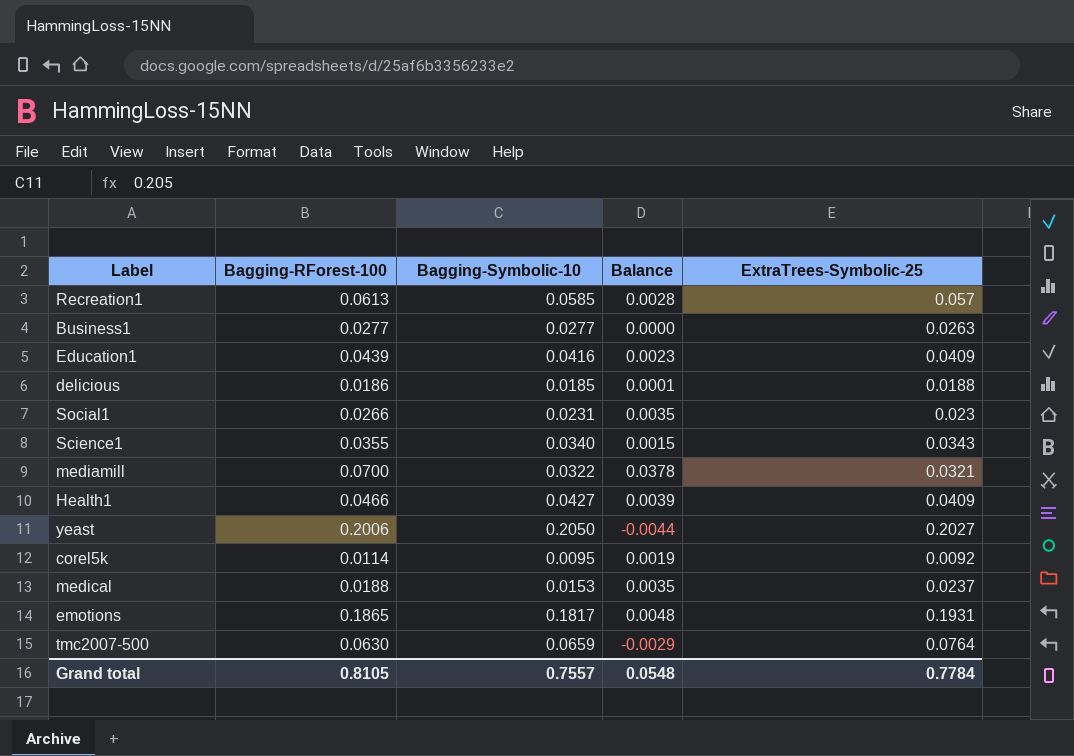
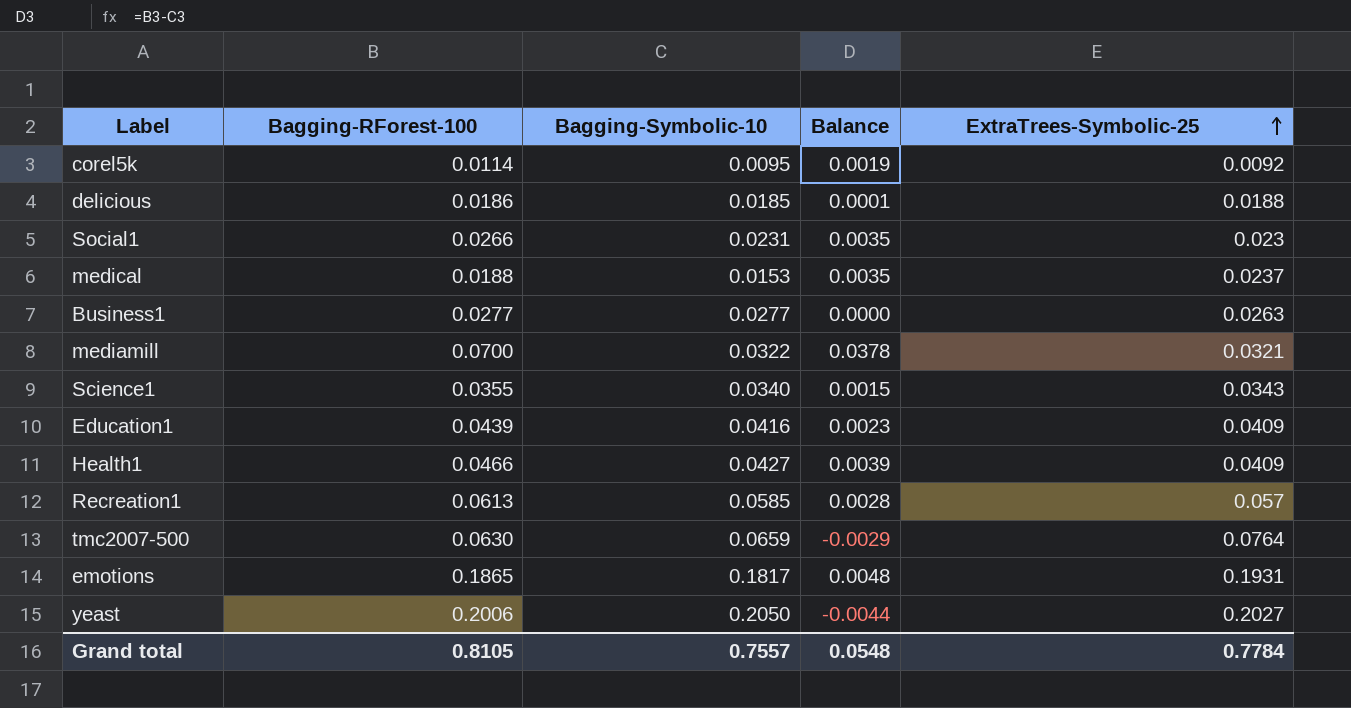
row order: none -> ExtraTrees-Symbolic-25 ascending

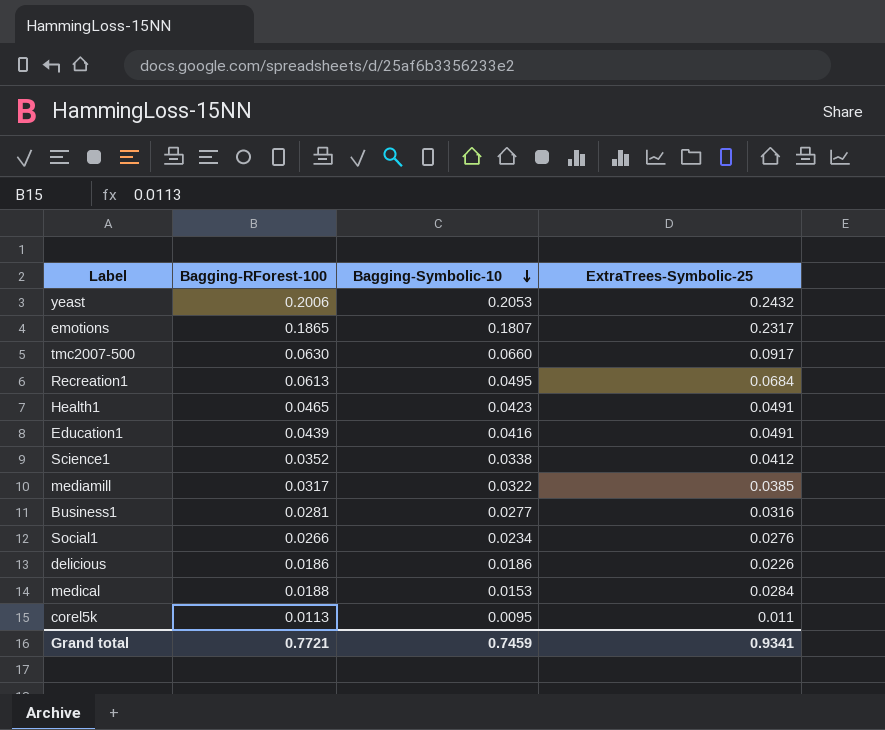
row order: ExtraTrees-Symbolic-25 ascending -> Bagging-Symbolic-10 descending
column Balance | formula: [Bagging-RForest-100] - [Bagging-Symbolic-10] -> none
yeast | Bagging-Symbolic-10: 0.2050 -> 0.2053
yeast | ExtraTrees-Symbolic-25: 0.2027 -> 0.2432
emotions | Bagging-Symbolic-10: 0.1817 -> 0.1807
emotions | ExtraTrees-Symbolic-25: 0.1931 -> 0.2317
tmc2007-500 | Bagging-Symbolic-10: 0.0659 -> 0.0660
tmc2007-500 | ExtraTrees-Symbolic-25: 0.0764 -> 0.0917
Recreation1 | Bagging-Symbolic-10: 0.0585 -> 0.0495
Recreation1 | ExtraTrees-Symbolic-25: 0.057 -> 0.0684
Health1 | Bagging-RForest-100: 0.0466 -> 0.0465
Health1 | Bagging-Symbolic-10: 0.0427 -> 0.0423
Health1 | ExtraTrees-Symbolic-25: 0.0409 -> 0.0491
Education1 | ExtraTrees-Symbolic-25: 0.0409 -> 0.0491
Science1 | Bagging-RForest-100: 0.0355 -> 0.0352
Science1 | Bagging-Symbolic-10: 0.0340 -> 0.0338
Science1 | ExtraTrees-Symbolic-25: 0.0343 -> 0.0412
mediamill | Bagging-RForest-100: 0.0700 -> 0.0317
mediamill | ExtraTrees-Symbolic-25: 0.0321 -> 0.0385
Business1 | Bagging-RForest-100: 0.0277 -> 0.0281
Business1 | ExtraTrees-Symbolic-25: 0.0263 -> 0.0316
Social1 | Bagging-Symbolic-10: 0.0231 -> 0.0234
Social1 | ExtraTrees-Symbolic-25: 0.023 -> 0.0276
delicious | Bagging-Symbolic-10: 0.0185 -> 0.0186
delicious | ExtraTrees-Symbolic-25: 0.0188 -> 0.0226
medical | ExtraTrees-Symbolic-25: 0.0237 -> 0.0284
corel5k | Bagging-RForest-100: 0.0114 -> 0.0113
corel5k | ExtraTrees-Symbolic-25: 0.0092 -> 0.011
Grand total | Bagging-RForest-100: 0.8105 -> 0.7721
Grand total | Bagging-Symbolic-10: 0.7557 -> 0.7459
Grand total | ExtraTrees-Symbolic-25: 0.7784 -> 0.9341

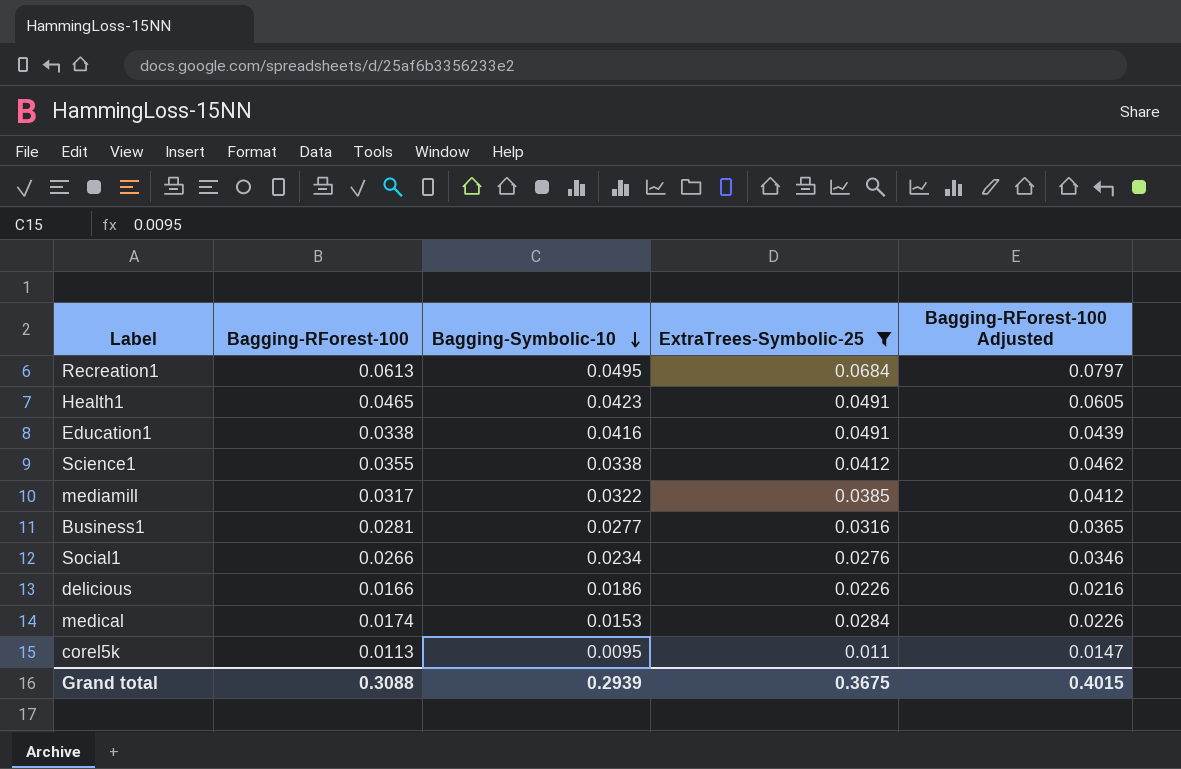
filter: none -> ExtraTrees-Symbolic-25 <= 0.0684
column Bagging-RForest-100 Adjusted | formula: none -> [Bagging-RForest-100] * 1.3
Education1 | Bagging-RForest-100: 0.0439 -> 0.0338
Science1 | Bagging-RForest-100: 0.0352 -> 0.0355
delicious | Bagging-RForest-100: 0.0186 -> 0.0166
medical | Bagging-RForest-100: 0.0188 -> 0.0174
Grand total | Bagging-RForest-100: 0.7721 -> 0.3088
Grand total | Bagging-Symbolic-10: 0.7459 -> 0.2939
Grand total | ExtraTrees-Symbolic-25: 0.9341 -> 0.3675

